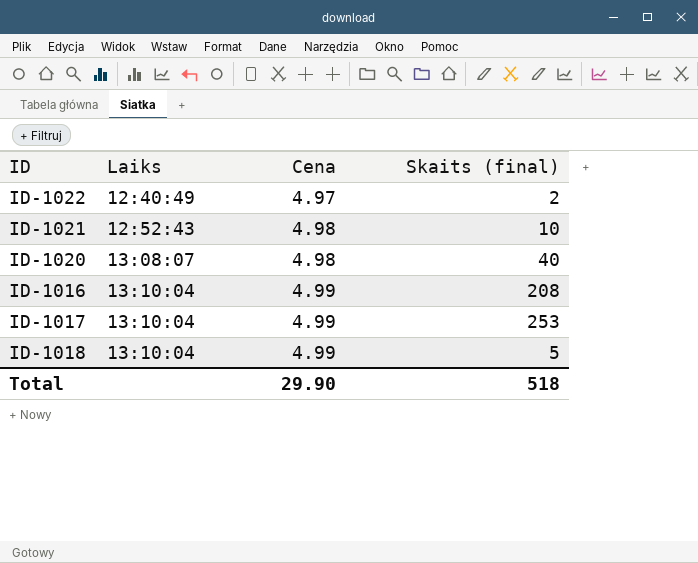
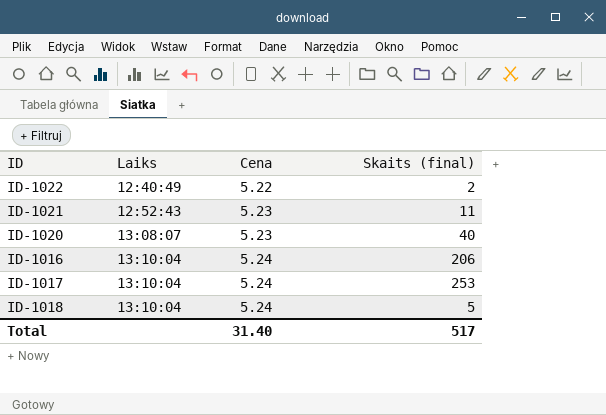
ID-1022 | Cena: 4.97 -> 5.22
ID-1021 | Cena: 4.98 -> 5.23
ID-1021 | Skaits (final): 10 -> 11
ID-1020 | Cena: 4.98 -> 5.23
ID-1016 | Cena: 4.99 -> 5.24
ID-1016 | Skaits (final): 208 -> 206
ID-1017 | Cena: 4.99 -> 5.24
ID-1018 | Cena: 4.99 -> 5.24
Total | Cena: 29.90 -> 31.40
Total | Skaits (final): 518 -> 517

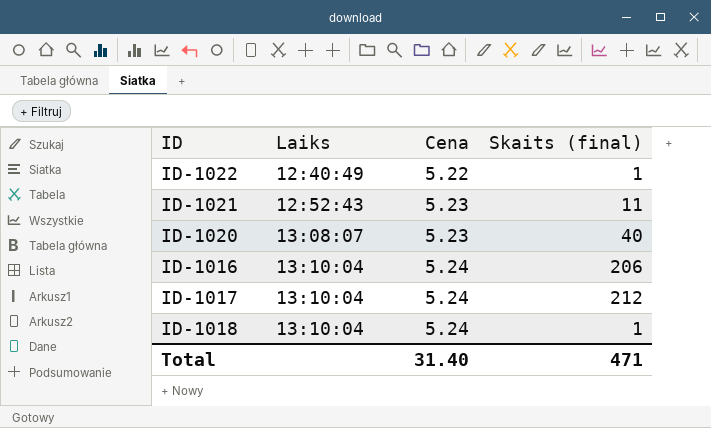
ID-1022 | Skaits (final): 2 -> 1
ID-1017 | Skaits (final): 253 -> 212
ID-1018 | Skaits (final): 5 -> 1
Total | Skaits (final): 517 -> 471

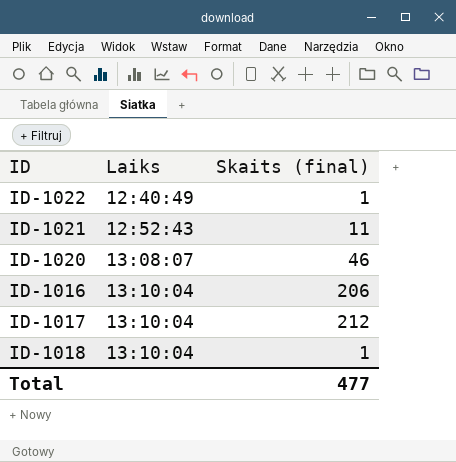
column Cena | position: 3 -> none
ID-1020 | Skaits (final): 40 -> 46
Total | Skaits (final): 471 -> 477

